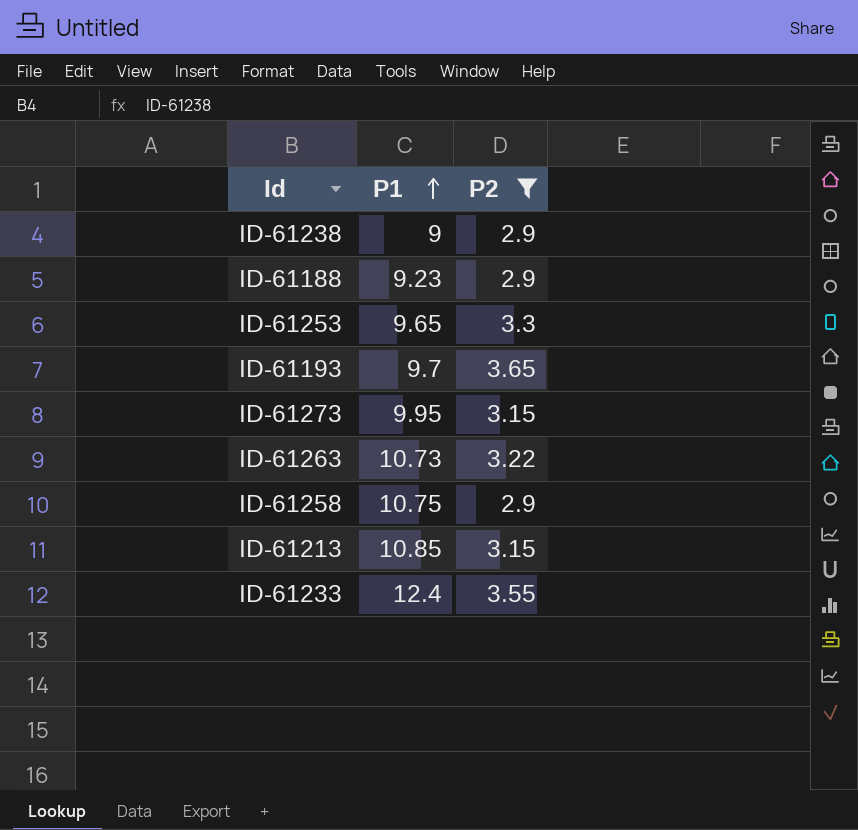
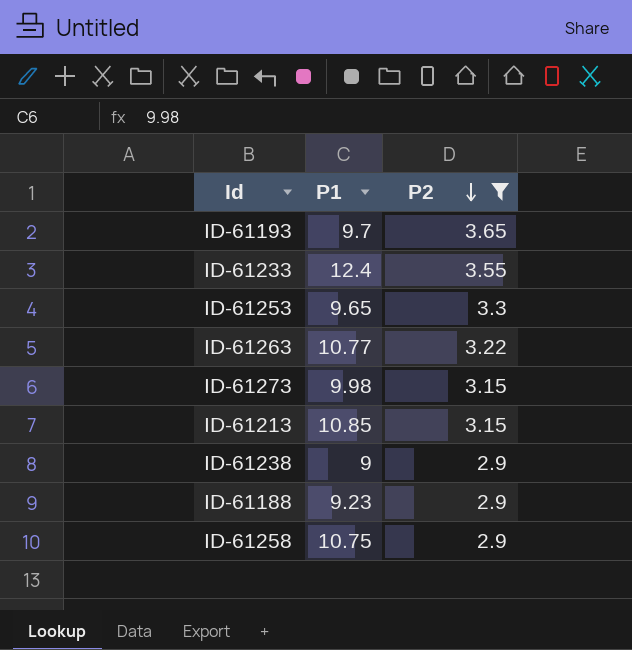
row order: P1 ascending -> P2 descending
ID-61263 | P1: 10.73 -> 10.77
ID-61273 | P1: 9.95 -> 9.98

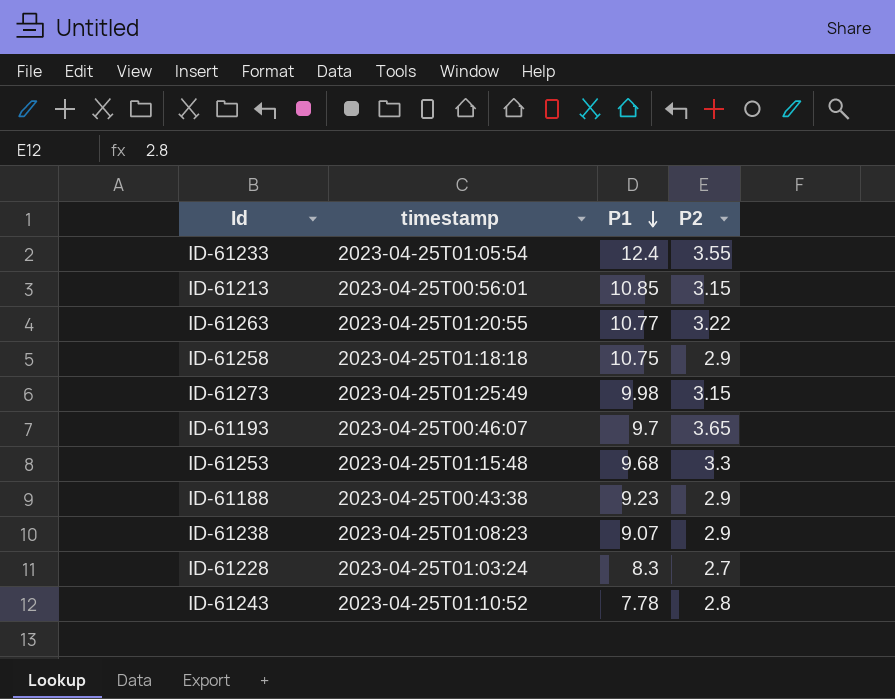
filter: P2 >= 2.9 -> none
row order: P2 descending -> P1 descending
column timestamp | position: none -> 2
ID-61253 | P1: 9.65 -> 9.68
ID-61238 | P1: 9 -> 9.07

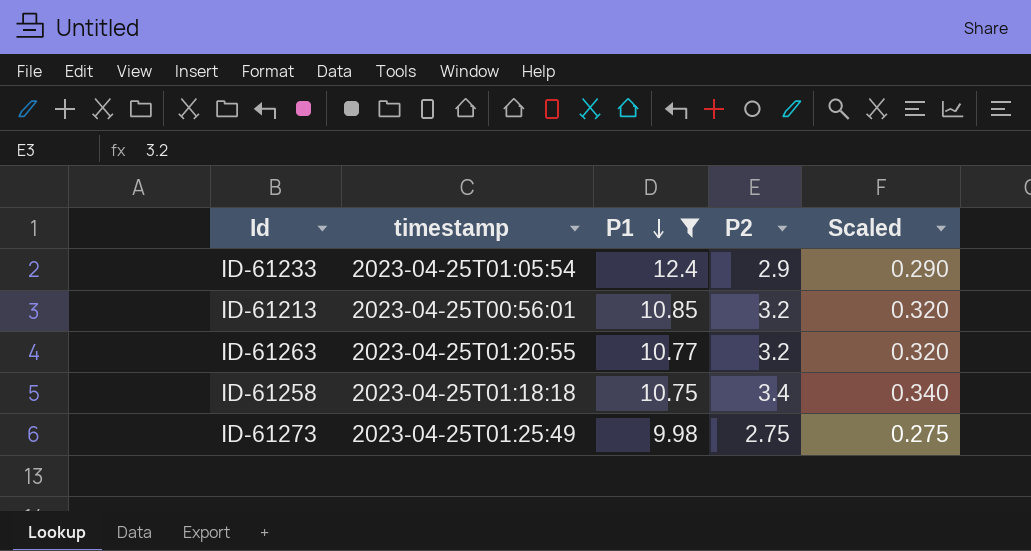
filter: none -> P1 >= 9.98
column Scaled | formula: none -> [P2] * 0.1
ID-61233 | P2: 3.55 -> 2.9
ID-61213 | P2: 3.15 -> 3.2
ID-61263 | P2: 3.22 -> 3.2
ID-61258 | P2: 2.9 -> 3.4
ID-61273 | P2: 3.15 -> 2.75

